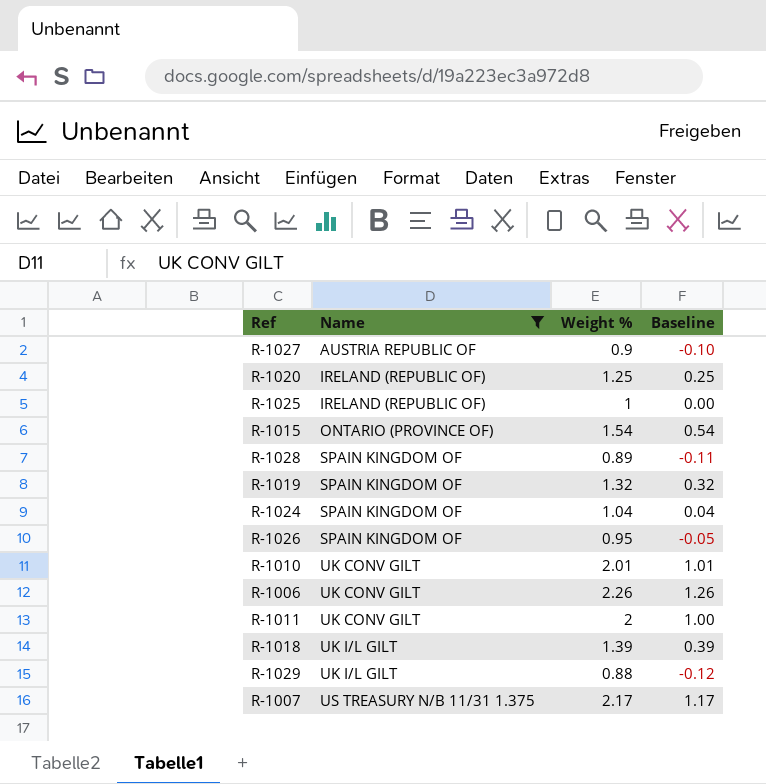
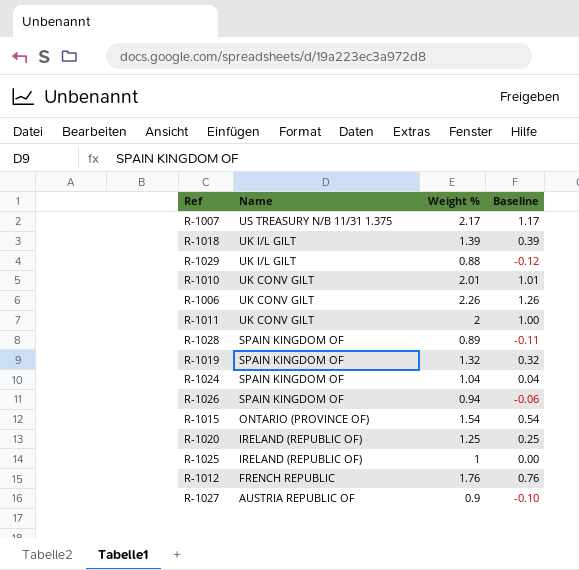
filter: Name != FRENCH REPUBLIC -> none
row order: Name ascending -> Name descending
R-1026 | Weight %: 0.95 -> 0.94
R-1026 | Baseline: -0.05 -> -0.06

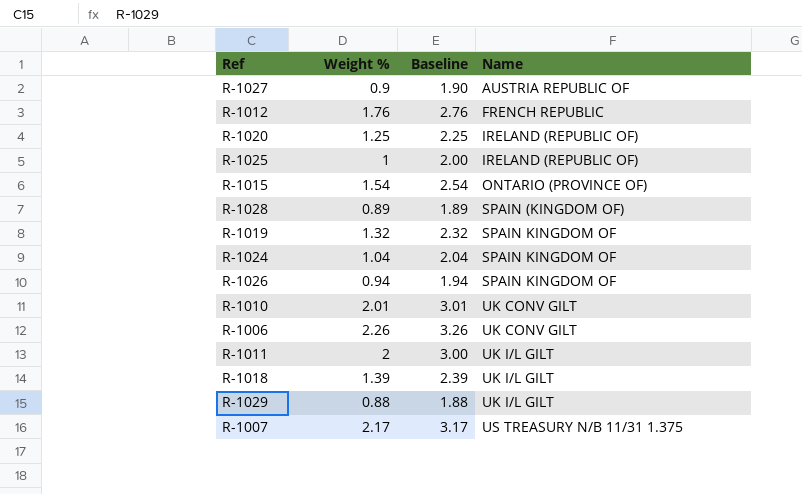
row order: Name descending -> Name ascending
column Baseline | formula: [Weight %] - 1 -> [Weight %] + 1
column Name | position: 2 -> 4
R-1028 | Name: SPAIN KINGDOM OF -> SPAIN (KINGDOM OF)
R-1011 | Name: UK CONV GILT -> UK I/L GILT

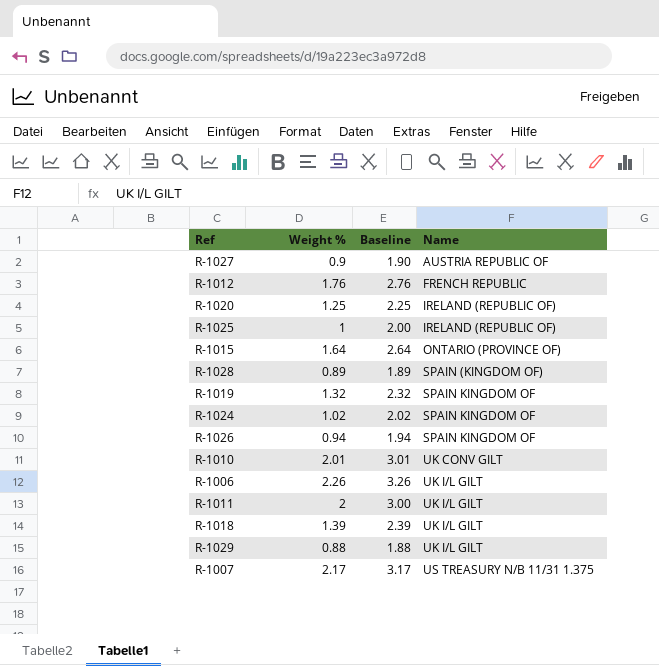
R-1015 | Weight %: 1.54 -> 1.64
R-1015 | Baseline: 2.54 -> 2.64
R-1024 | Weight %: 1.04 -> 1.02
R-1024 | Baseline: 2.04 -> 2.02
R-1006 | Name: UK CONV GILT -> UK I/L GILT

